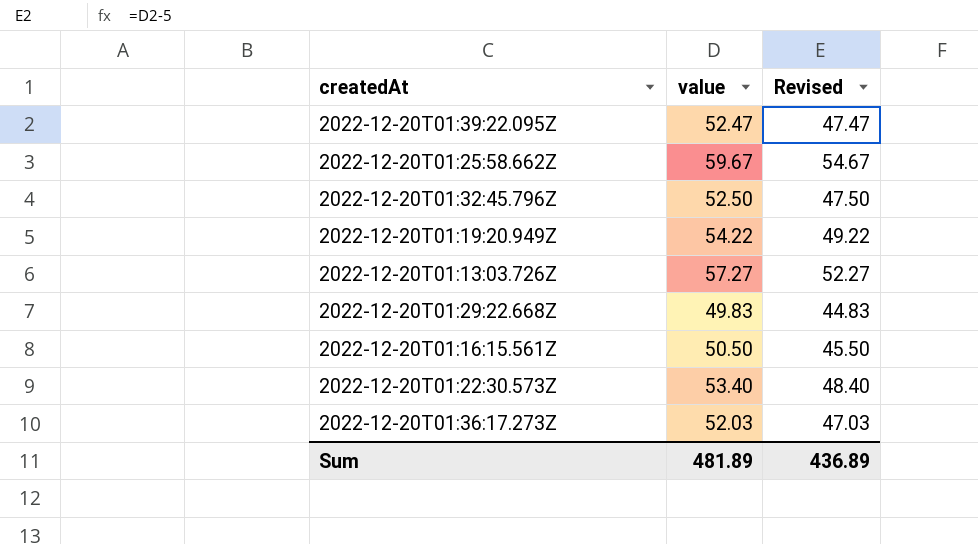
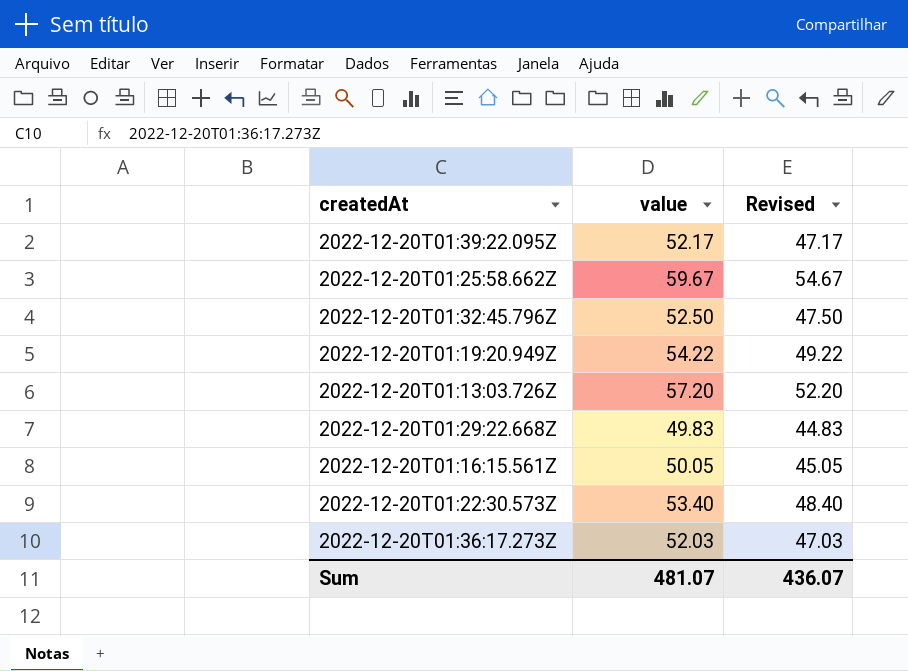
2022-12-20T01:39:22.095Z | value: 52.47 -> 52.17
2022-12-20T01:39:22.095Z | Revised: 47.47 -> 47.17
2022-12-20T01:13:03.726Z | value: 57.27 -> 57.20
2022-12-20T01:13:03.726Z | Revised: 52.27 -> 52.20
2022-12-20T01:16:15.561Z | value: 50.50 -> 50.05
2022-12-20T01:16:15.561Z | Revised: 45.50 -> 45.05
Sum | value: 481.89 -> 481.07
Sum | Revised: 436.89 -> 436.07

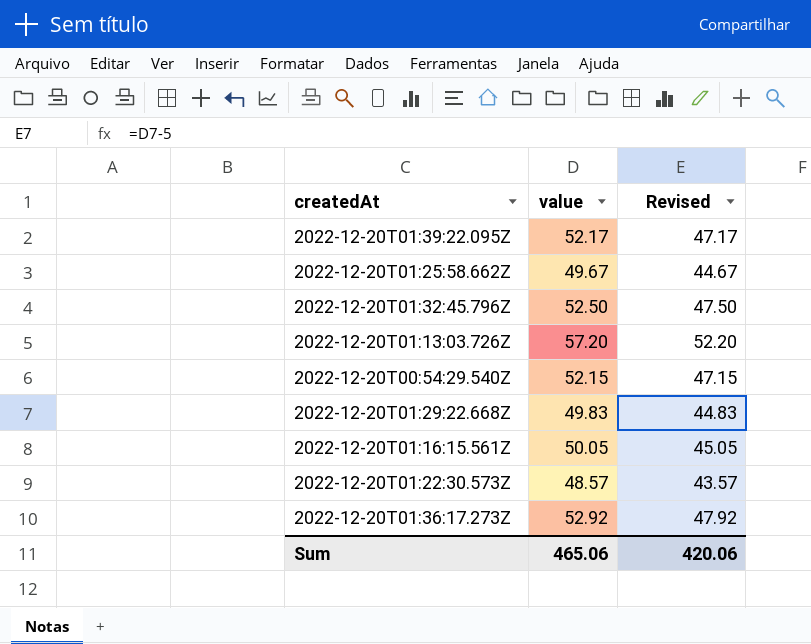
row 2022-12-20T01:19:20.949Z: 54.22 | 49.22 -> none
2022-12-20T01:25:58.662Z | value: 59.67 -> 49.67
2022-12-20T01:25:58.662Z | Revised: 54.67 -> 44.67
row 2022-12-20T00:54:29.540Z: none -> 52.15 | 47.15
2022-12-20T01:22:30.573Z | value: 53.40 -> 48.57
2022-12-20T01:22:30.573Z | Revised: 48.40 -> 43.57
2022-12-20T01:36:17.273Z | value: 52.03 -> 52.92
2022-12-20T01:36:17.273Z | Revised: 47.03 -> 47.92
Sum | value: 481.07 -> 465.06
Sum | Revised: 436.07 -> 420.06

